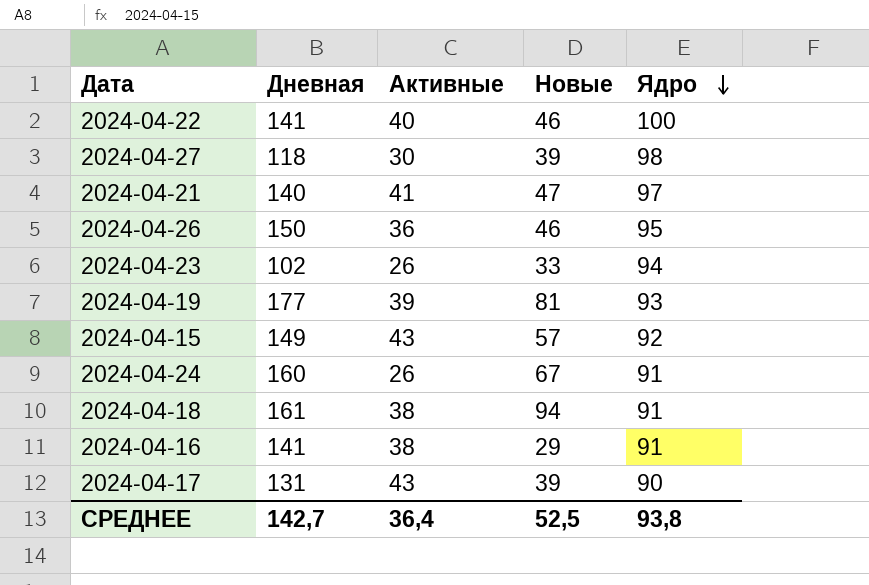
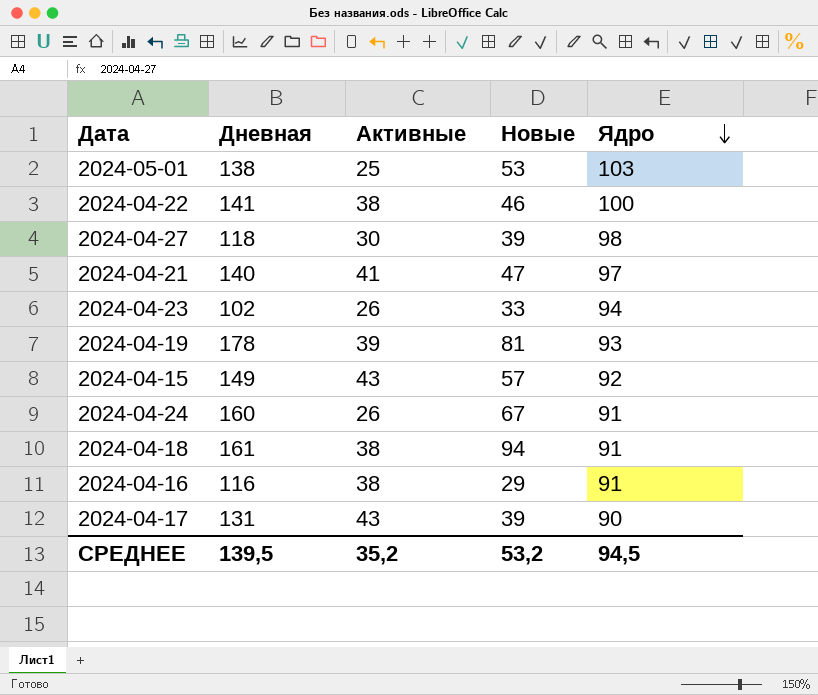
row 2024-04-26: 150 | 36 | 46 | 95 -> none
row 2024-05-01: none -> 138 | 25 | 53 | 103
2024-04-22 | Активные: 40 -> 38
2024-04-19 | Дневная: 177 -> 178
2024-04-16 | Дневная: 141 -> 116
СРЕДНЕЕ | Дневная: 142,7 -> 139,5
СРЕДНЕЕ | Активные: 36,4 -> 35,2
СРЕДНЕЕ | Новые: 52,5 -> 53,2
СРЕДНЕЕ | Ядро: 93,8 -> 94,5

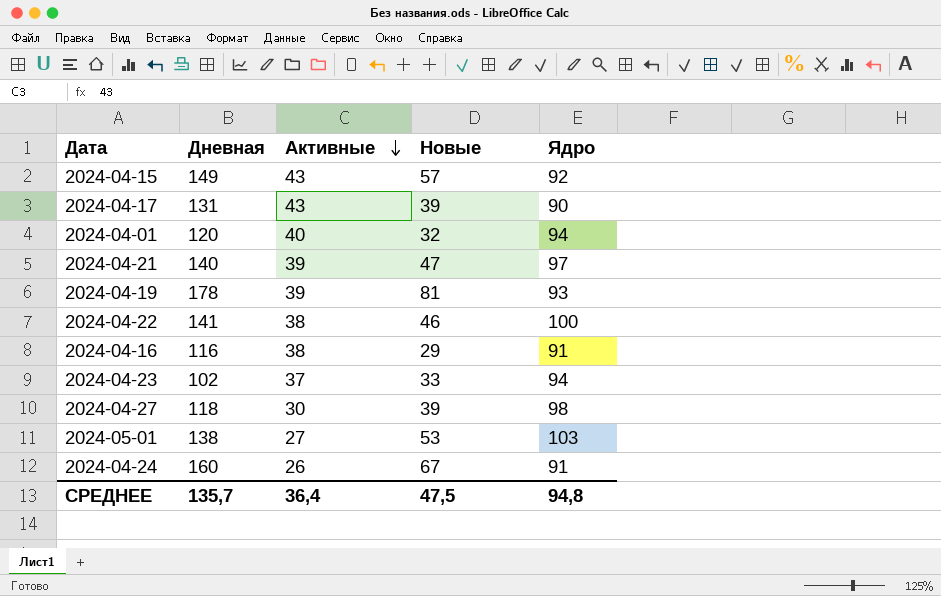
row order: Ядро descending -> Активные descending
row 2024-04-18: 161 | 38 | 94 | 91 -> none
row 2024-04-01: none -> 120 | 40 | 32 | 94
2024-04-21 | Активные: 41 -> 39
2024-04-23 | Активные: 26 -> 37
2024-05-01 | Активные: 25 -> 27
СРЕДНЕЕ | Дневная: 139,5 -> 135,7
СРЕДНЕЕ | Активные: 35,2 -> 36,4
СРЕДНЕЕ | Новые: 53,2 -> 47,5
СРЕДНЕЕ | Ядро: 94,5 -> 94,8

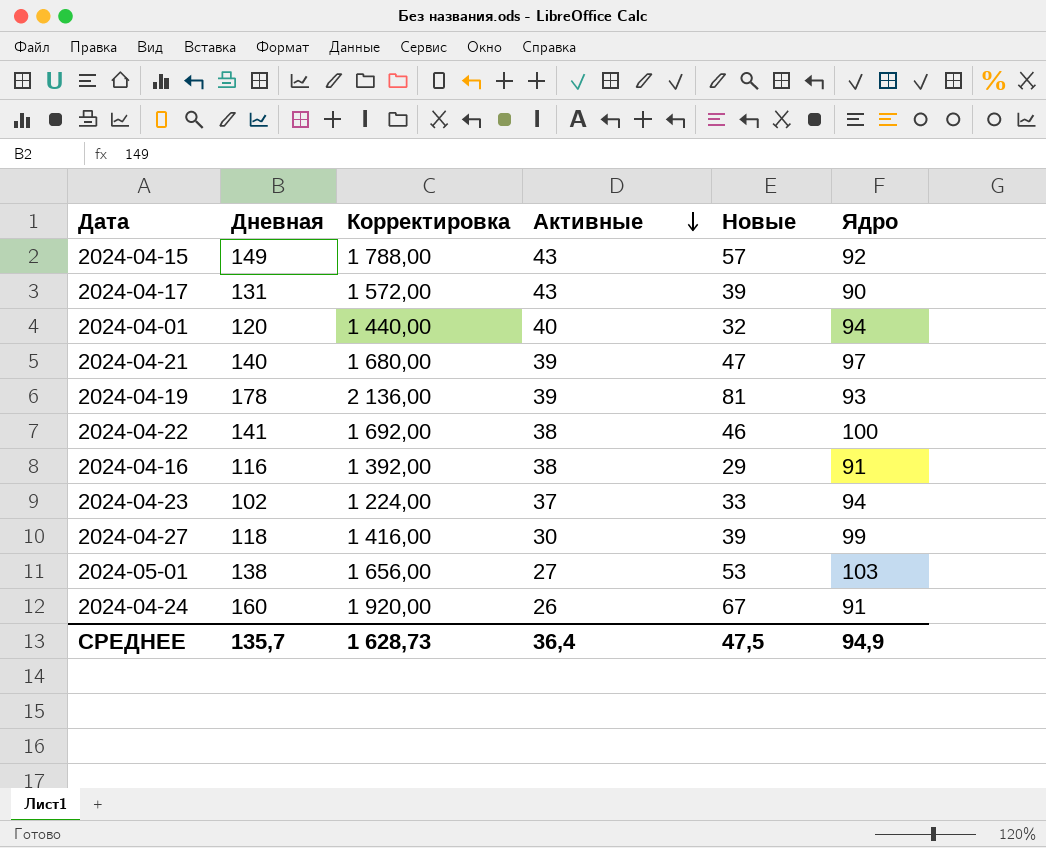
column Корректировка | formula: none -> [Дневная] * 12
2024-04-27 | Ядро: 98 -> 99
СРЕДНЕЕ | Ядро: 94,8 -> 94,9

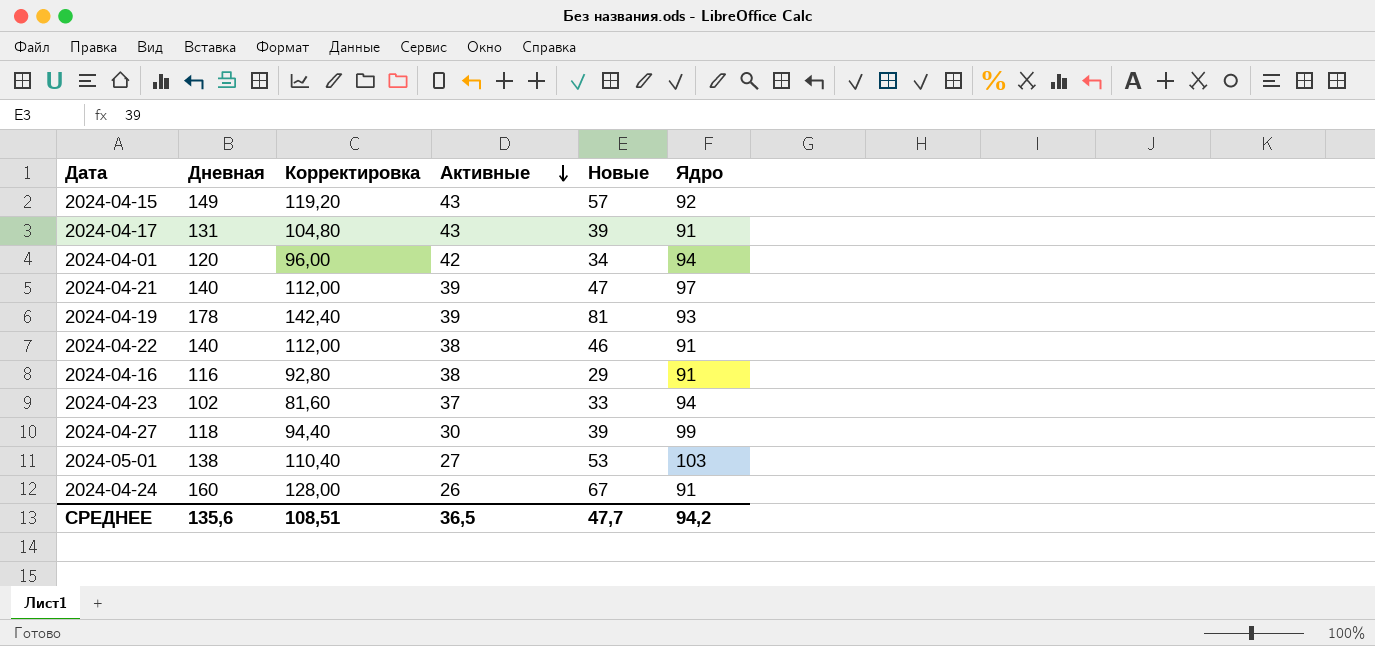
column Корректировка | formula: [Дневная] * 12 -> [Дневная] * 0,8
2024-04-17 | Ядро: 90 -> 91
2024-04-01 | Активные: 40 -> 42
2024-04-01 | Новые: 32 -> 34
2024-04-22 | Дневная: 141 -> 140
2024-04-22 | Ядро: 100 -> 91
СРЕДНЕЕ | Дневная: 135,7 -> 135,6
СРЕДНЕЕ | Корректировка: 1 628,73 -> 108,51
СРЕДНЕЕ | Активные: 36,4 -> 36,5
СРЕДНЕЕ | Новые: 47,5 -> 47,7
СРЕДНЕЕ | Ядро: 94,9 -> 94,2

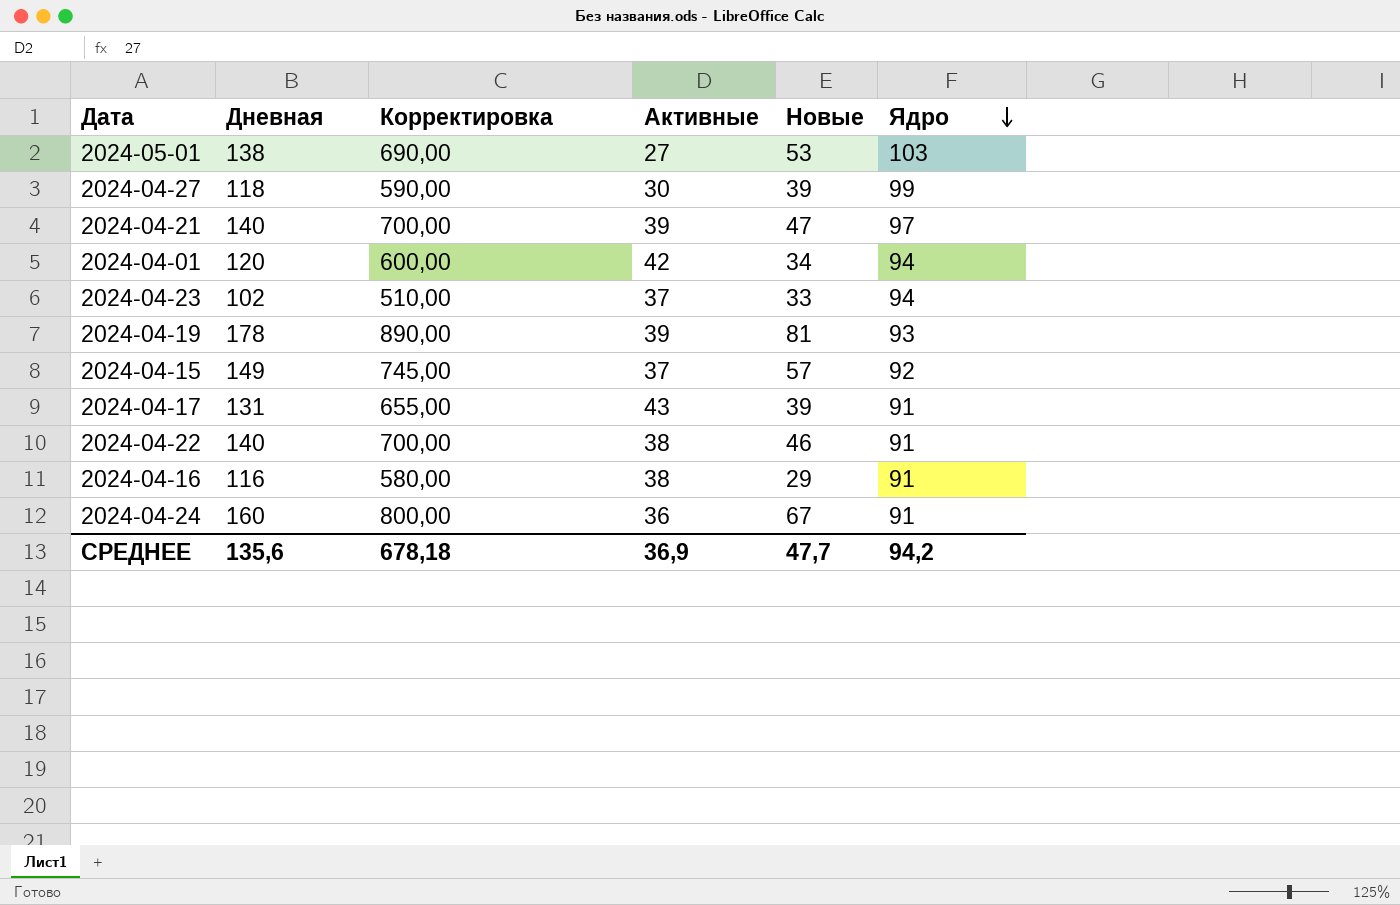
row order: Активные descending -> Ядро descending
column Корректировка | formula: [Дневная] * 0,8 -> [Дневная] * 5
2024-04-15 | Активные: 43 -> 37
2024-04-24 | Активные: 26 -> 36
СРЕДНЕЕ | Корректировка: 108,51 -> 678,18
СРЕДНЕЕ | Активные: 36,5 -> 36,9

